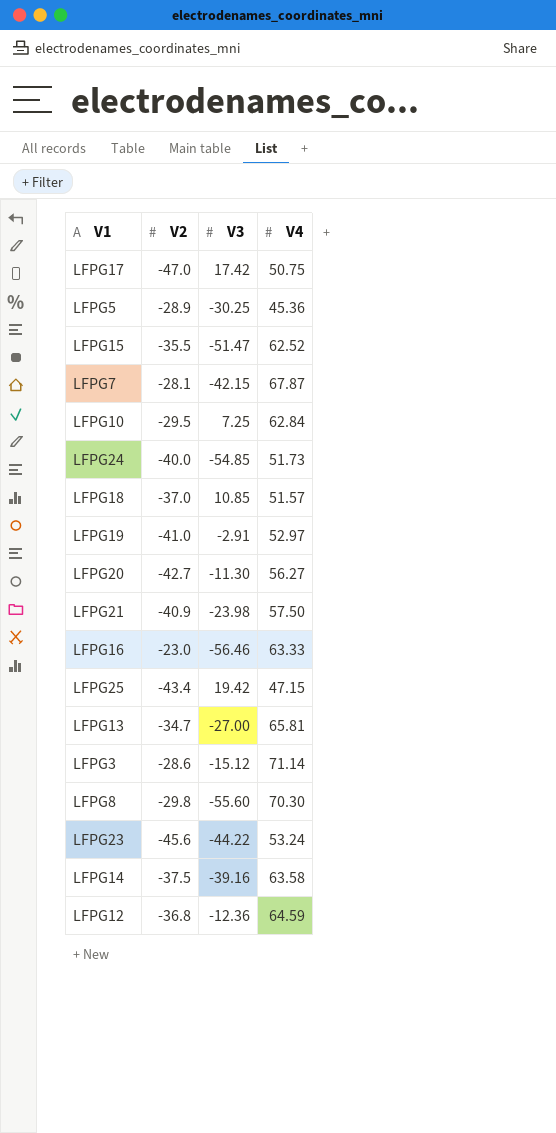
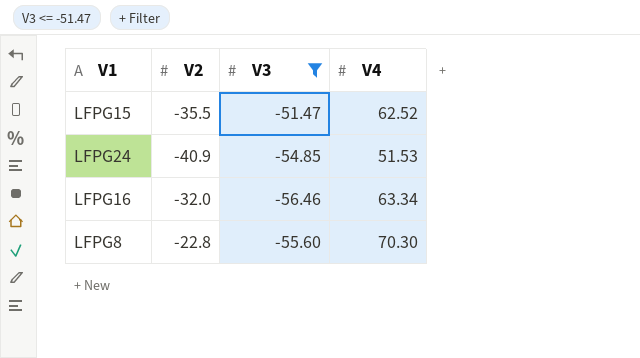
filter: none -> V3 <= -51.47
LFPG24 | V2: -40.0 -> -40.9
LFPG24 | V4: 51.73 -> 51.53
LFPG16 | V2: -23.0 -> -32.0
LFPG16 | V4: 63.33 -> 63.34
LFPG8 | V2: -29.8 -> -22.8

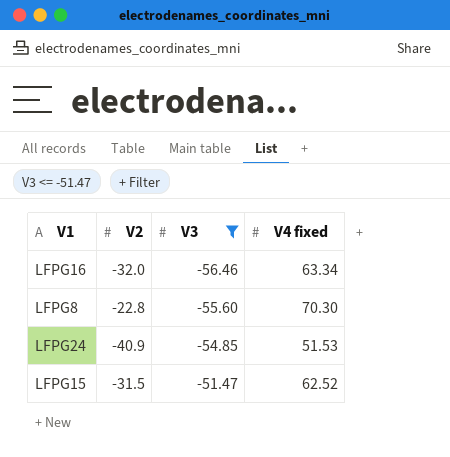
row order: none -> V3 ascending
column name: V4 -> V4 fixed
LFPG15 | V2: -35.5 -> -31.5

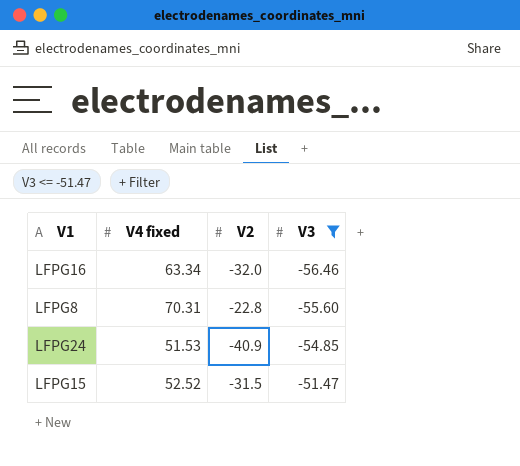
column V4 fixed | position: 4 -> 2
LFPG8 | V4 fixed: 70.30 -> 70.31
LFPG15 | V4 fixed: 62.52 -> 52.52

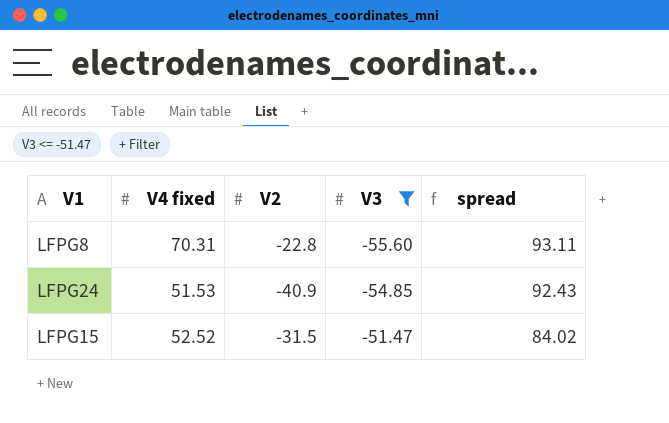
column spread | formula: none -> [V4 fixed] - [V2]
row LFPG16: 63.34 | -32.0 | -56.46 -> none

